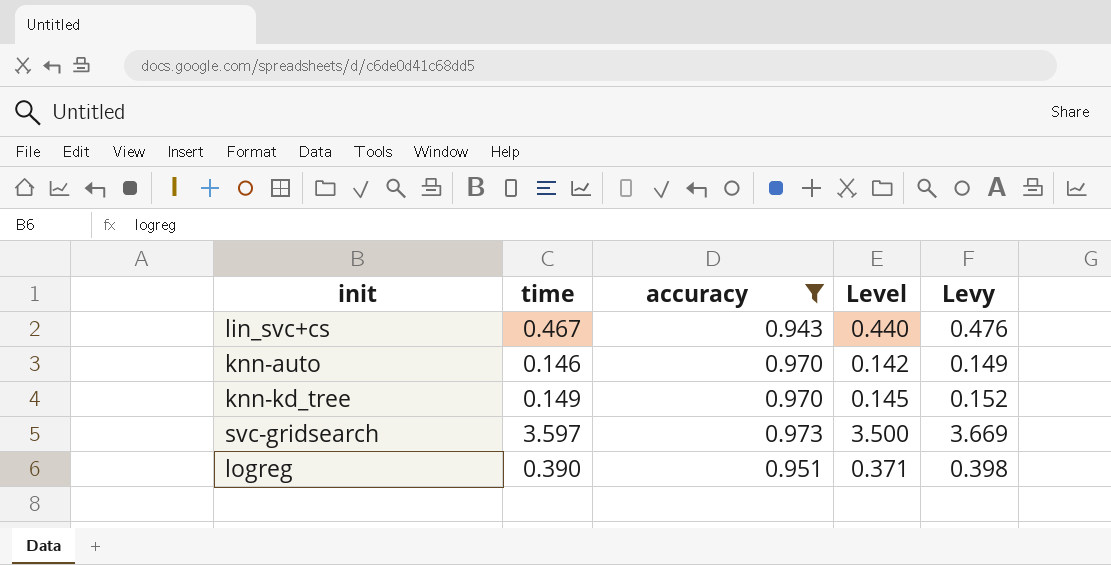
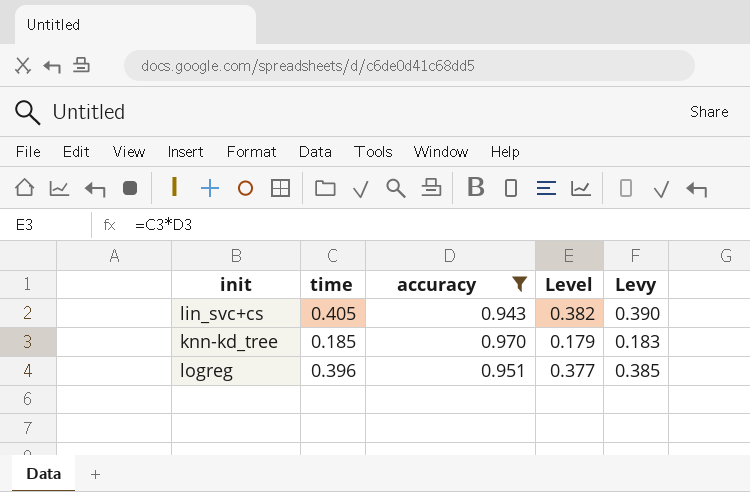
column Levy | formula: [time] * 1.02 -> [Level] * 1.02
row knn-auto: 0.146 | 0.970 | 0.142 | 0.149 -> none
row svc-gridsearch: 3.597 | 0.973 | 3.500 | 3.669 -> none
lin_svc+cs | time: 0.467 -> 0.405
lin_svc+cs | Level: 0.440 -> 0.382
knn-kd_tree | time: 0.149 -> 0.185
knn-kd_tree | Level: 0.145 -> 0.179
logreg | time: 0.390 -> 0.396
logreg | Level: 0.371 -> 0.377

